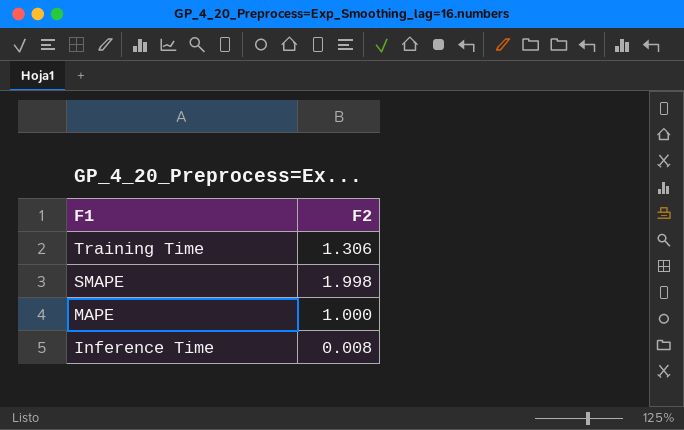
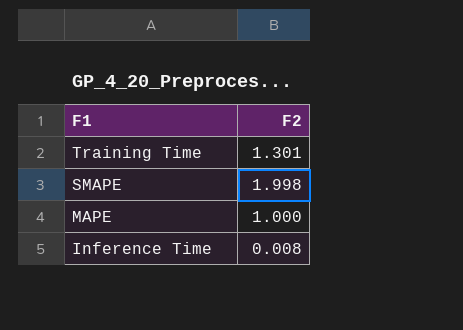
Training Time | F2: 1.306 -> 1.301

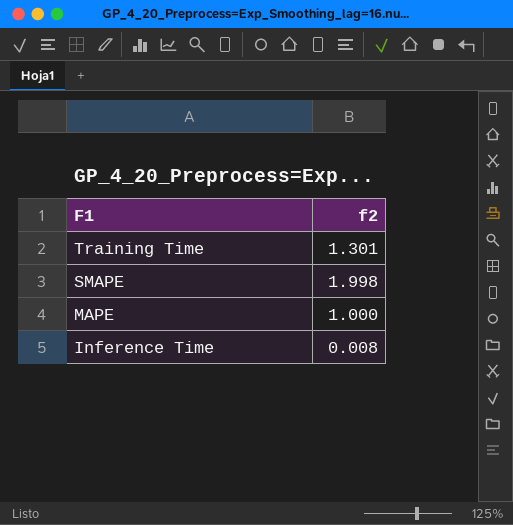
column name: F2 -> f2

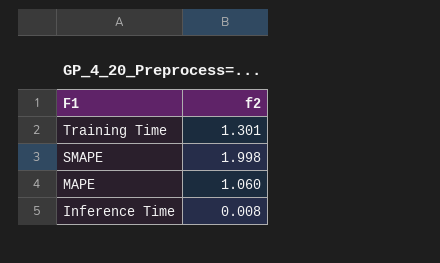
MAPE | f2: 1.000 -> 1.060

